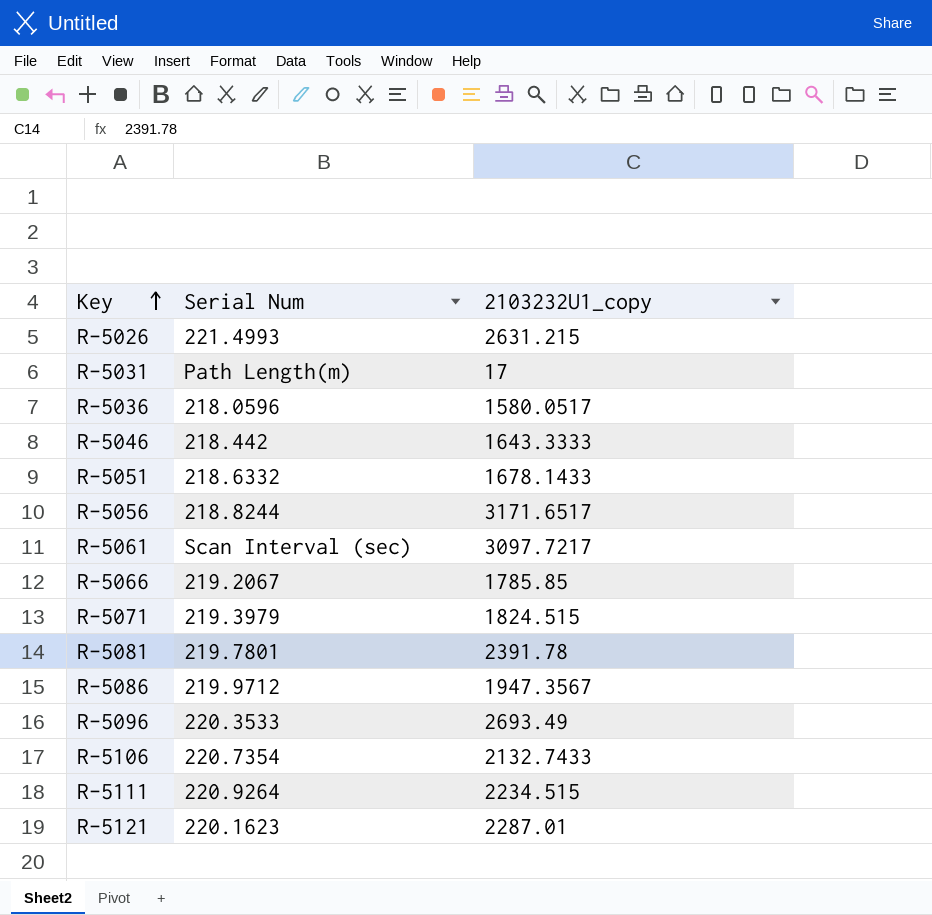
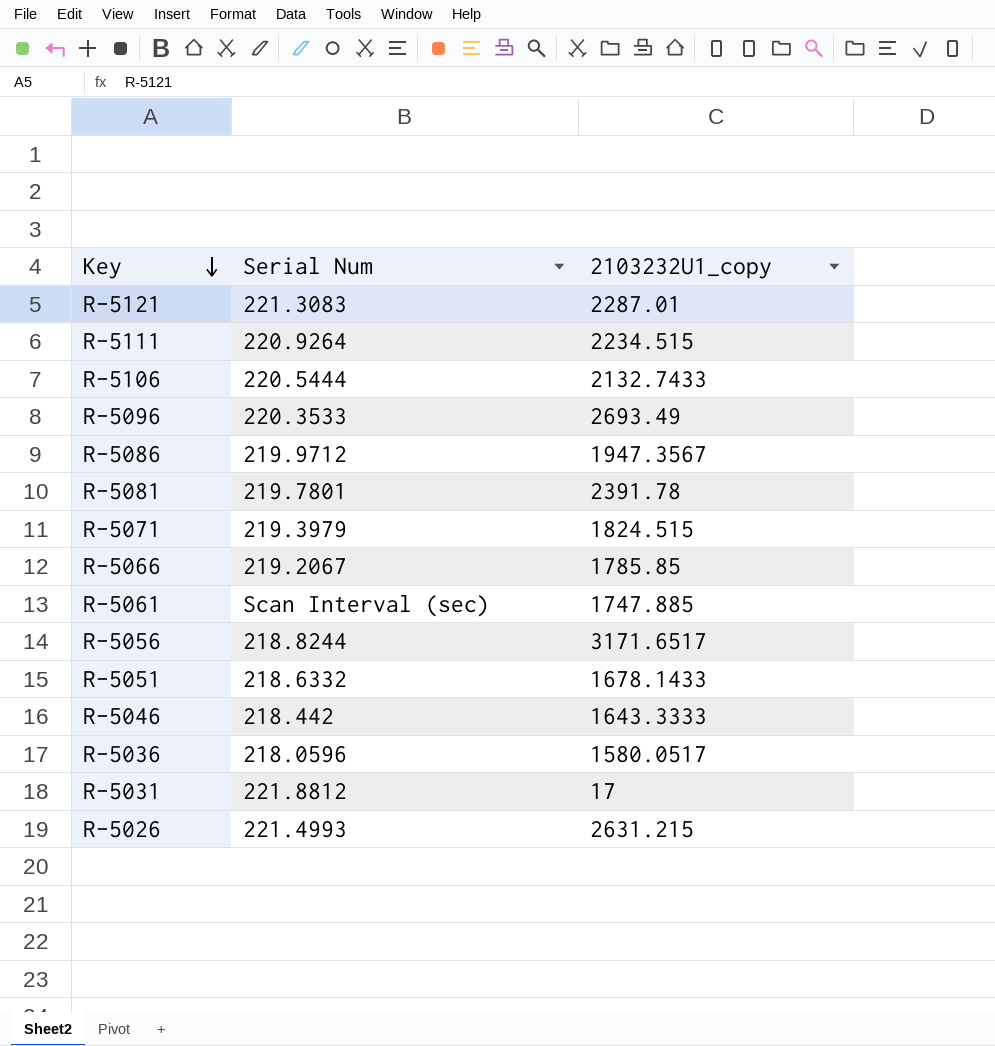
row order: Key ascending -> Key descending
R-5121 | Serial Num: 220.1623 -> 221.3083
R-5106 | Serial Num: 220.7354 -> 220.5444
R-5061 | 2103232U1_copy: 3097.7217 -> 1747.885
R-5031 | Serial Num: Path Length(m) -> 221.8812

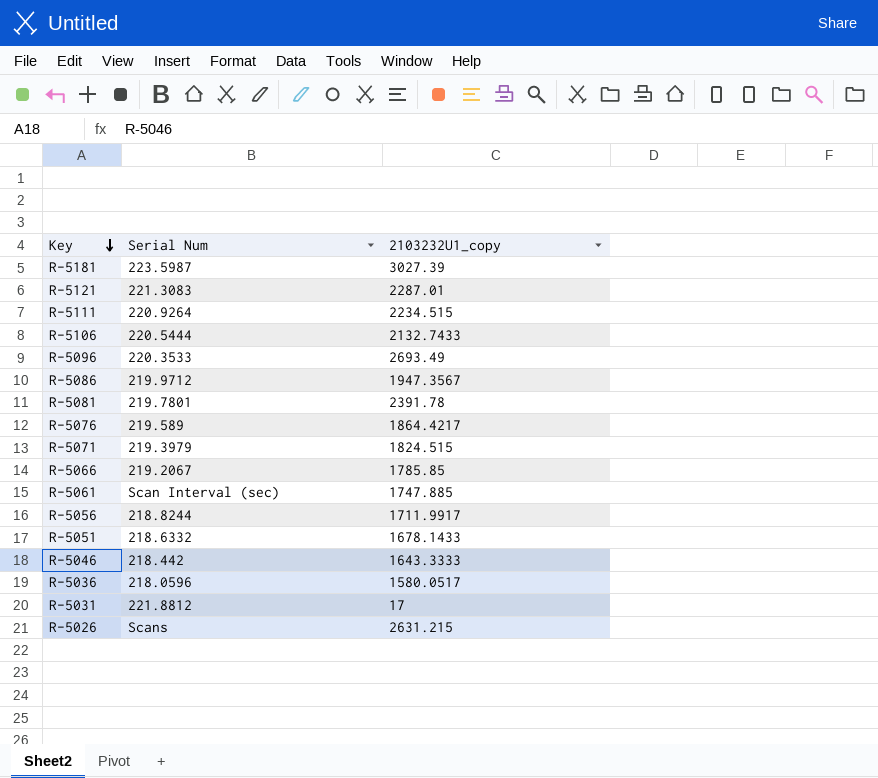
row R-5181: none -> 223.5987 | 3027.39
row R-5076: none -> 219.589 | 1864.4217
R-5056 | 2103232U1_copy: 3171.6517 -> 1711.9917
R-5026 | Serial Num: 221.4993 -> Scans

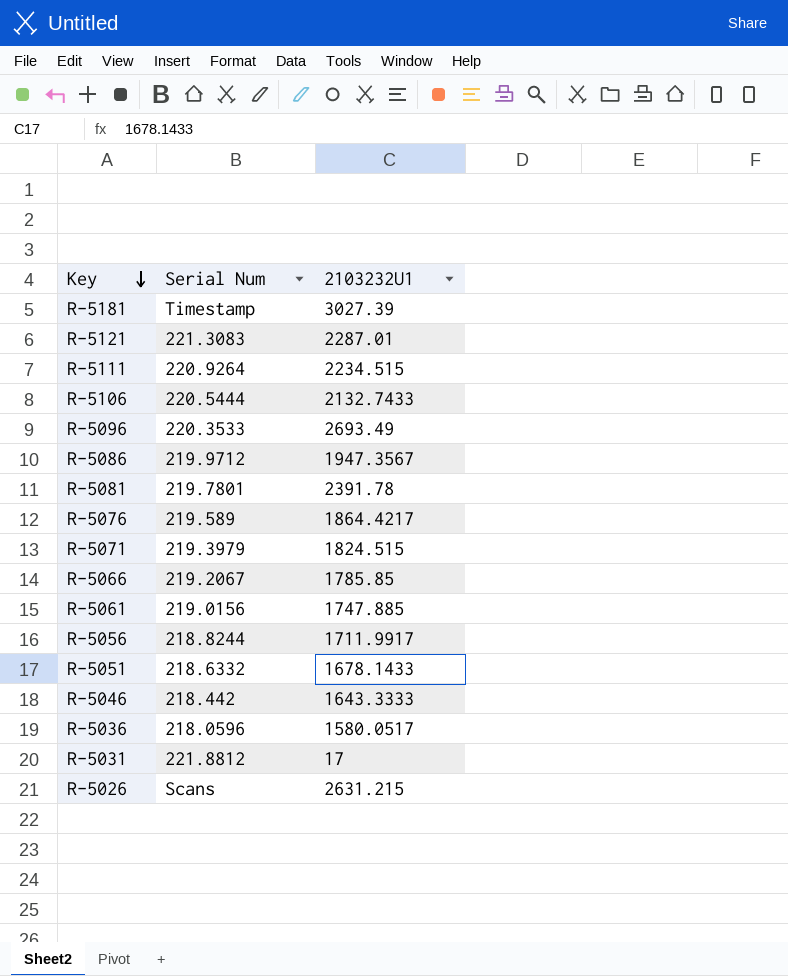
column name: 2103232U1_copy -> 2103232U1
R-5181 | Serial Num: 223.5987 -> Timestamp
R-5061 | Serial Num: Scan Interval (sec) -> 219.0156

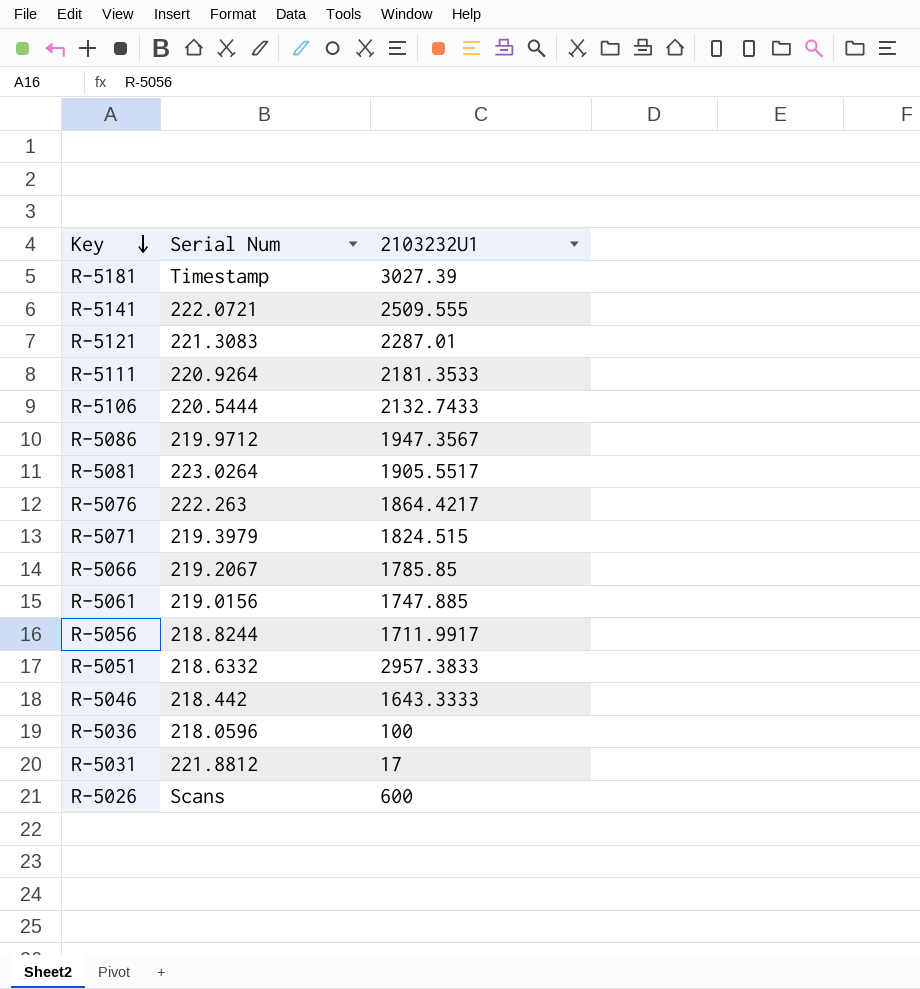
row R-5096: 220.3533 | 2693.49 -> none
row R-5141: none -> 222.0721 | 2509.555
R-5111 | 2103232U1: 2234.515 -> 2181.3533
R-5081 | Serial Num: 219.7801 -> 223.0264
R-5081 | 2103232U1: 2391.78 -> 1905.5517
R-5076 | Serial Num: 219.589 -> 222.263
R-5051 | 2103232U1: 1678.1433 -> 2957.3833
R-5036 | 2103232U1: 1580.0517 -> 100
R-5026 | 2103232U1: 2631.215 -> 600

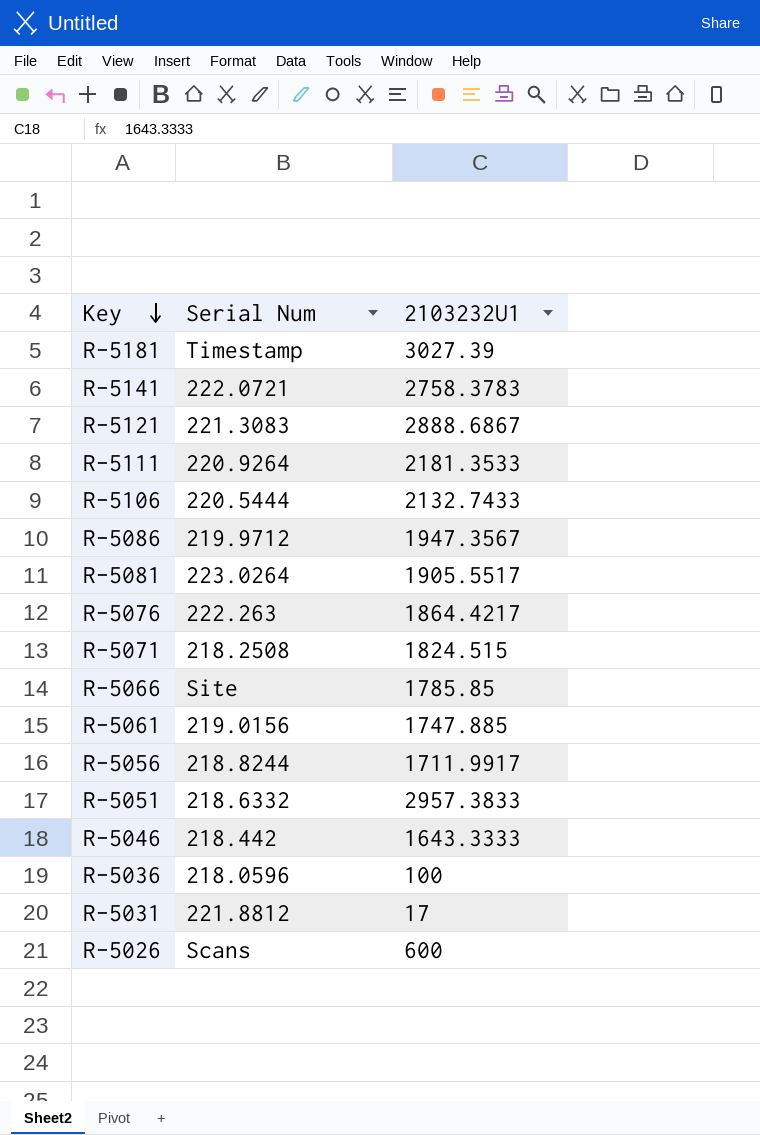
R-5141 | 2103232U1: 2509.555 -> 2758.3783
R-5121 | 2103232U1: 2287.01 -> 2888.6867
R-5071 | Serial Num: 219.3979 -> 218.2508
R-5066 | Serial Num: 219.2067 -> Site

